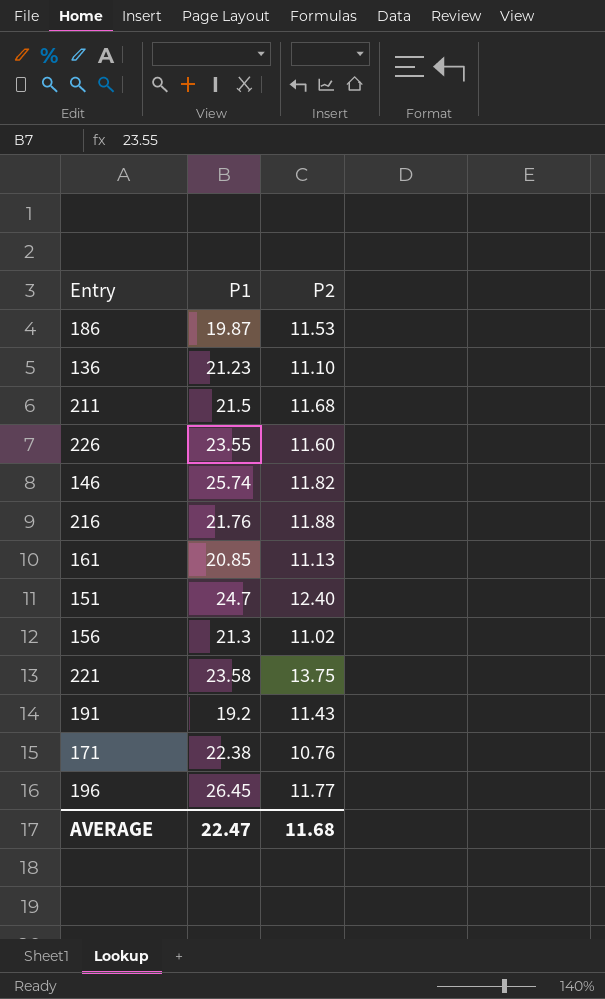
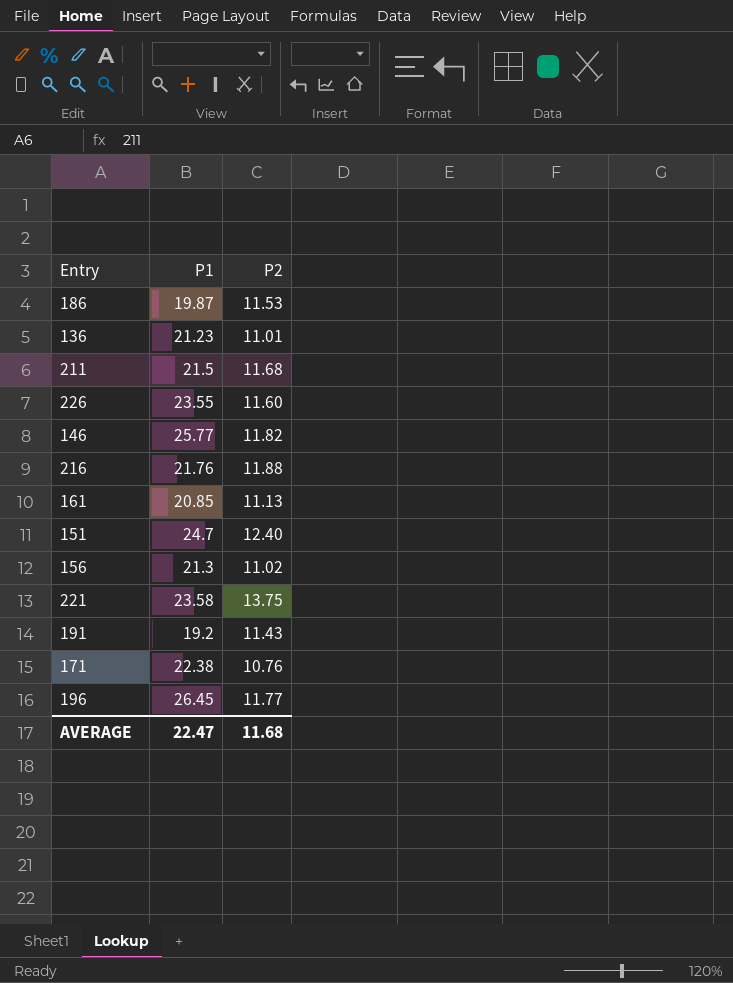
136 | P2: 11.10 -> 11.01
146 | P1: 25.74 -> 25.77

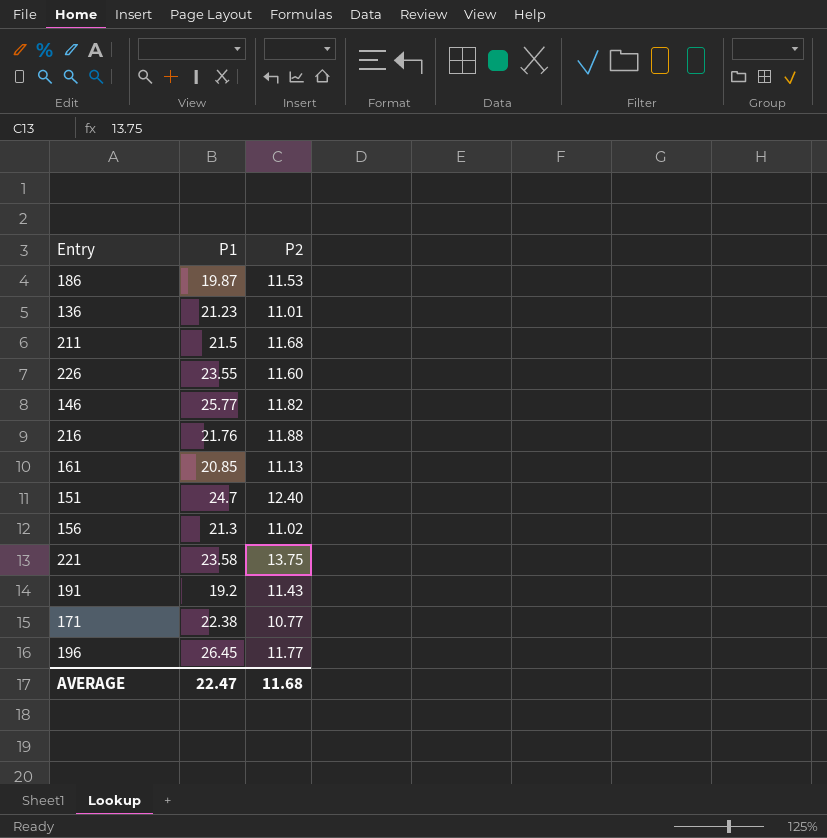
171 | P2: 10.76 -> 10.77

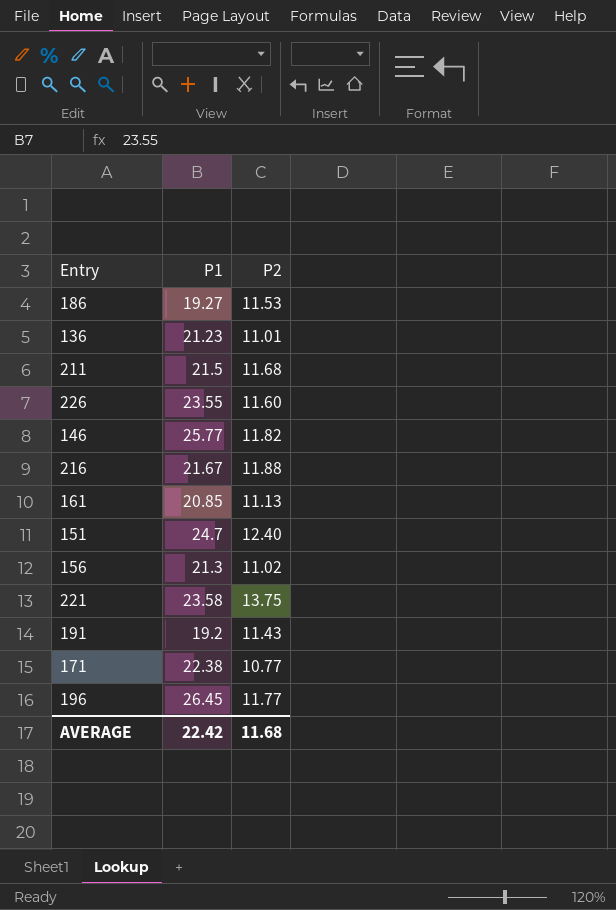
186 | P1: 19.87 -> 19.27
216 | P1: 21.76 -> 21.67
AVERAGE | P1: 22.47 -> 22.42

